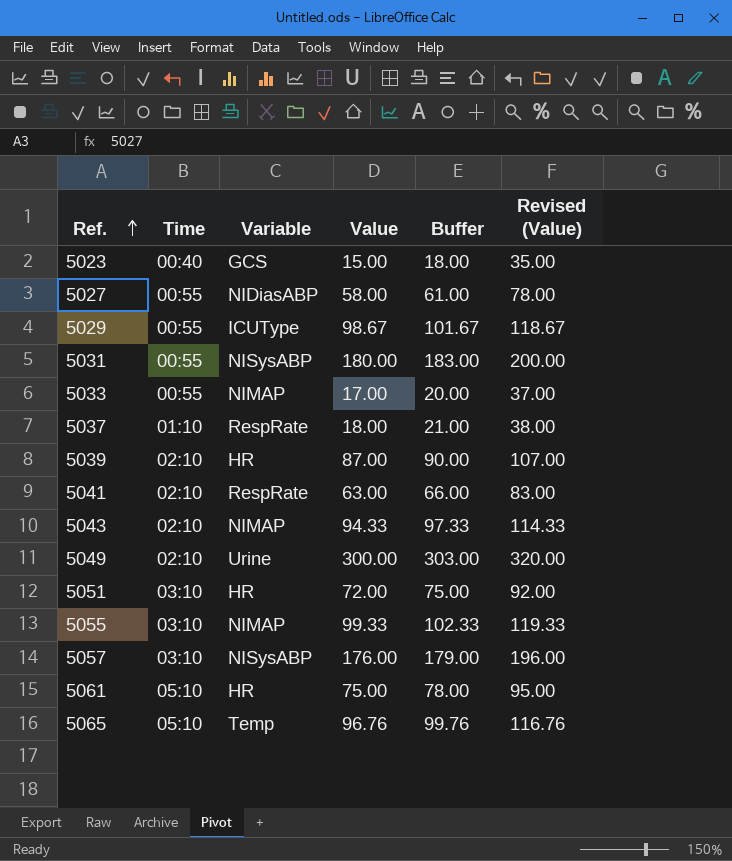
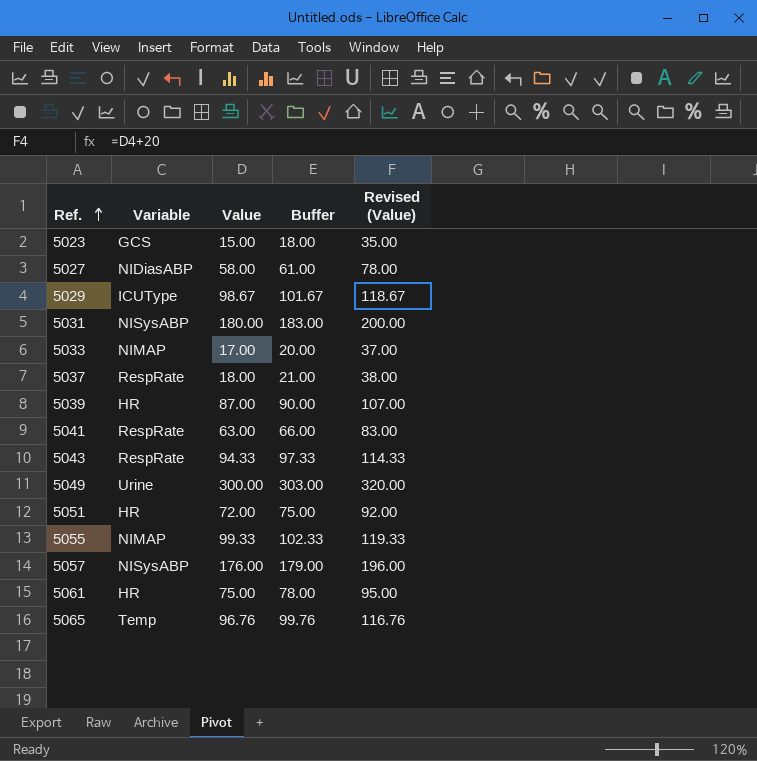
column Time | position: 2 -> none
5043 | Variable: NIMAP -> RespRate

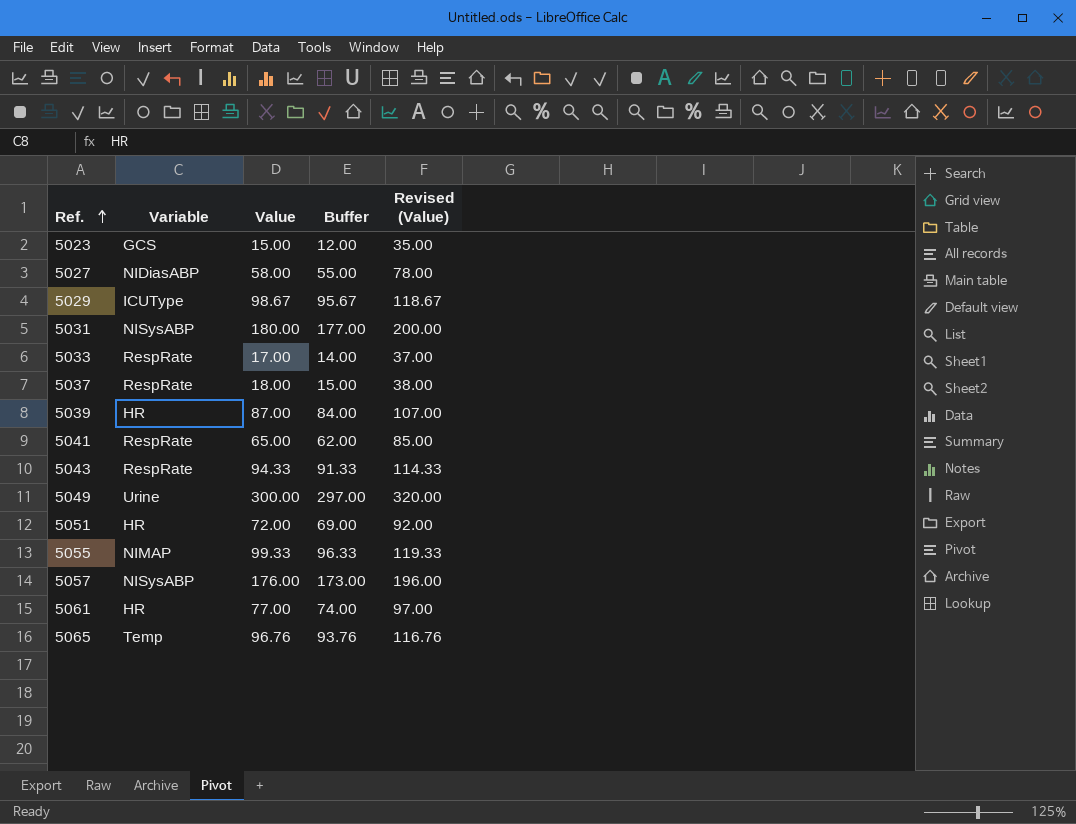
column Buffer | formula: [Value] + 3 -> [Value] - 3
5033 | Variable: NIMAP -> RespRate
5041 | Value: 63.00 -> 65.00
5041 | Revised (Value): 83.00 -> 85.00
5061 | Value: 75.00 -> 77.00
5061 | Revised (Value): 95.00 -> 97.00

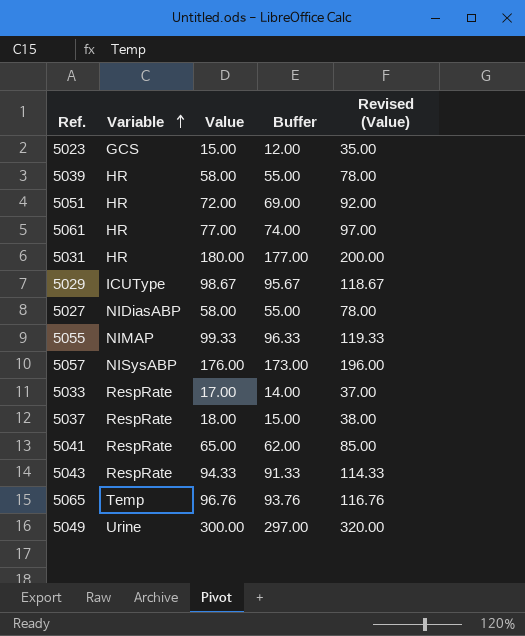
row order: Ref. ascending -> Variable ascending
5039 | Value: 87.00 -> 58.00
5039 | Buffer: 84.00 -> 55.00
5039 | Revised (Value): 107.00 -> 78.00
5031 | Variable: NISysABP -> HR

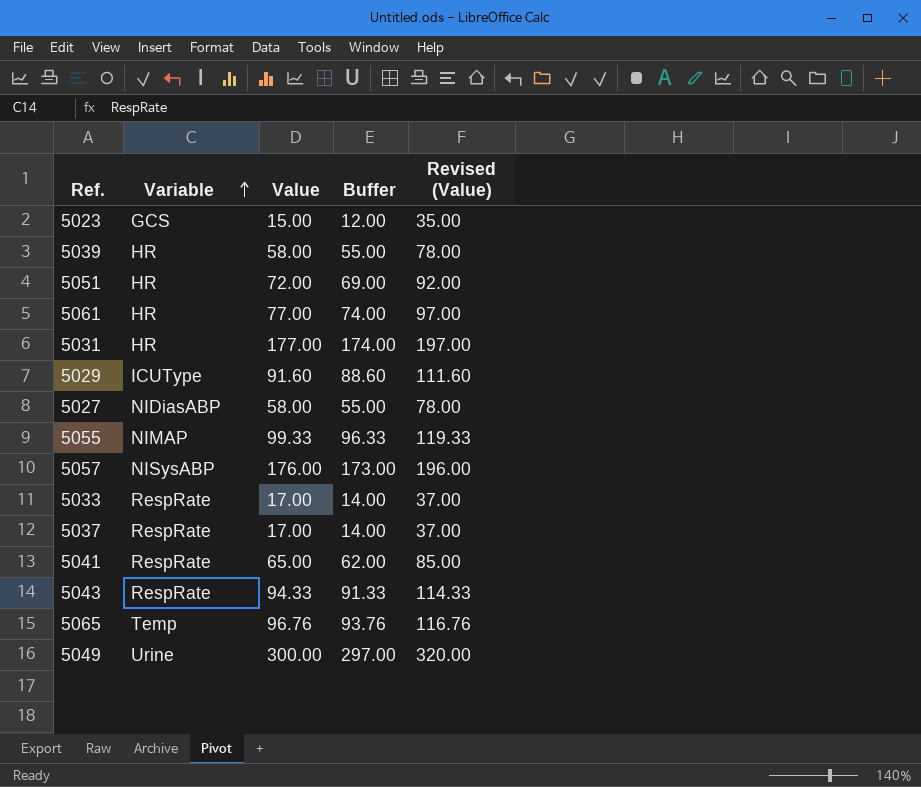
5031 | Value: 180.00 -> 177.00
5031 | Buffer: 177.00 -> 174.00
5031 | Revised (Value): 200.00 -> 197.00
5029 | Value: 98.67 -> 91.60
5029 | Buffer: 95.67 -> 88.60
5029 | Revised (Value): 118.67 -> 111.60
5037 | Value: 18.00 -> 17.00
5037 | Buffer: 15.00 -> 14.00
5037 | Revised (Value): 38.00 -> 37.00

